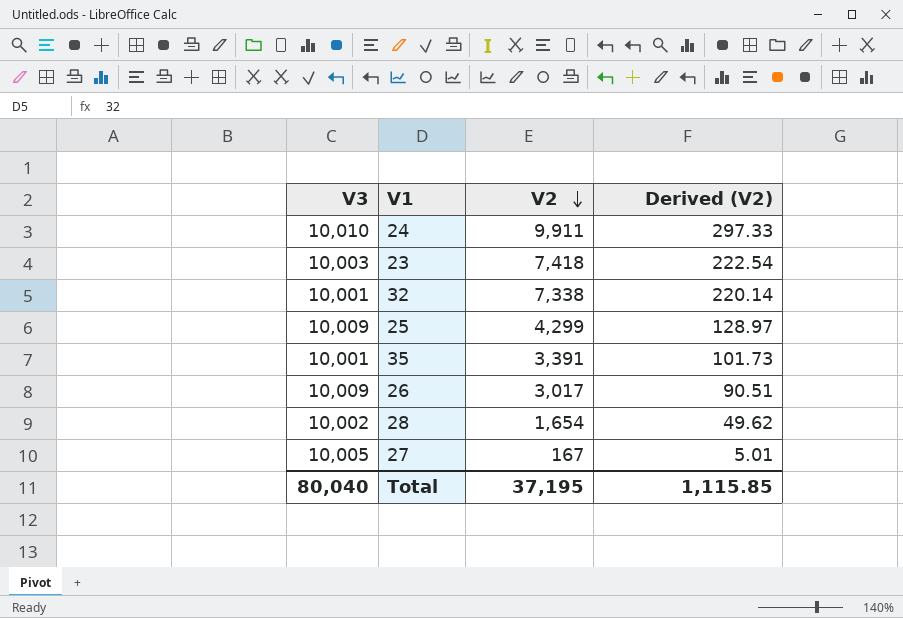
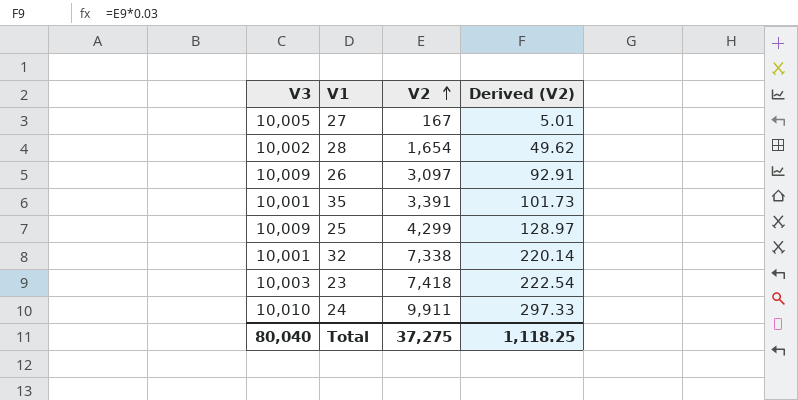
row order: V2 descending -> V2 ascending
26 | V2: 3,017 -> 3,097
26 | Derived (V2): 90.51 -> 92.91
Total | V2: 37,195 -> 37,275
Total | Derived (V2): 1,115.85 -> 1,118.25

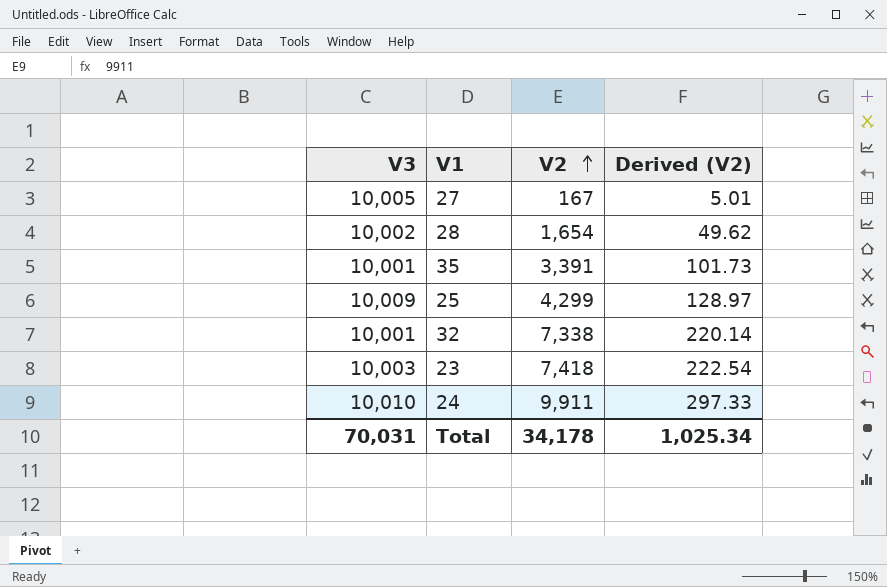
row 26: 10,009 | 3,097 | 92.91 -> none
Total | V3: 80,040 -> 70,031
Total | V2: 37,275 -> 34,178
Total | Derived (V2): 1,118.25 -> 1,025.34

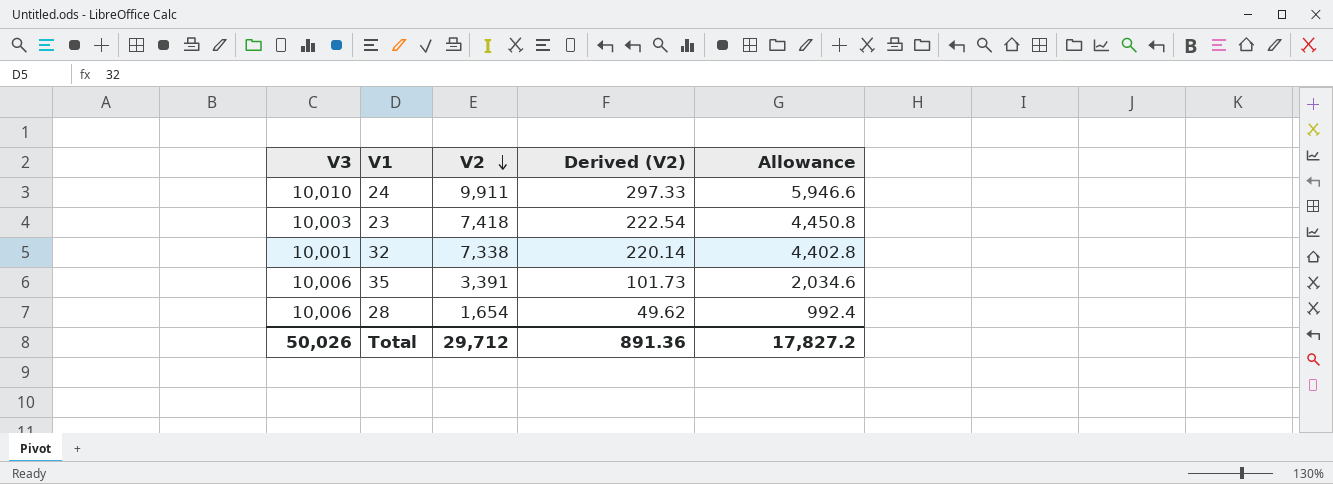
row order: V2 ascending -> V2 descending
column Allowance | formula: none -> [V2] * 0.6
row 27: 10,005 | 167 | 5.01 -> none
row 25: 10,009 | 4,299 | 128.97 -> none
35 | V3: 10,001 -> 10,006
28 | V3: 10,002 -> 10,006
Total | V3: 70,031 -> 50,026
Total | V2: 34,178 -> 29,712
Total | Derived (V2): 1,025.34 -> 891.36

